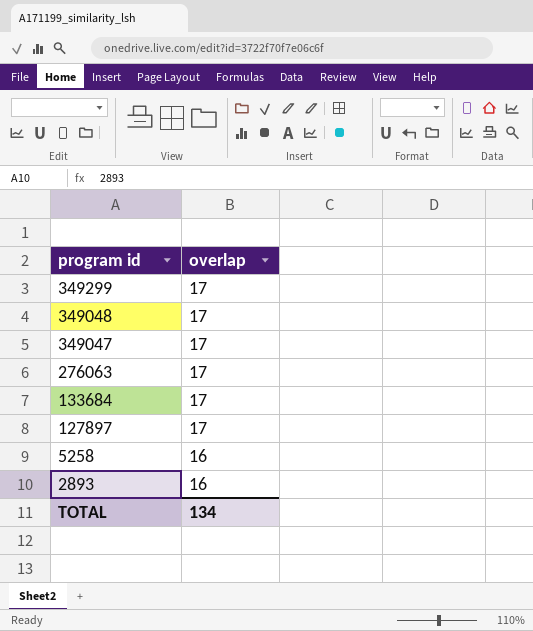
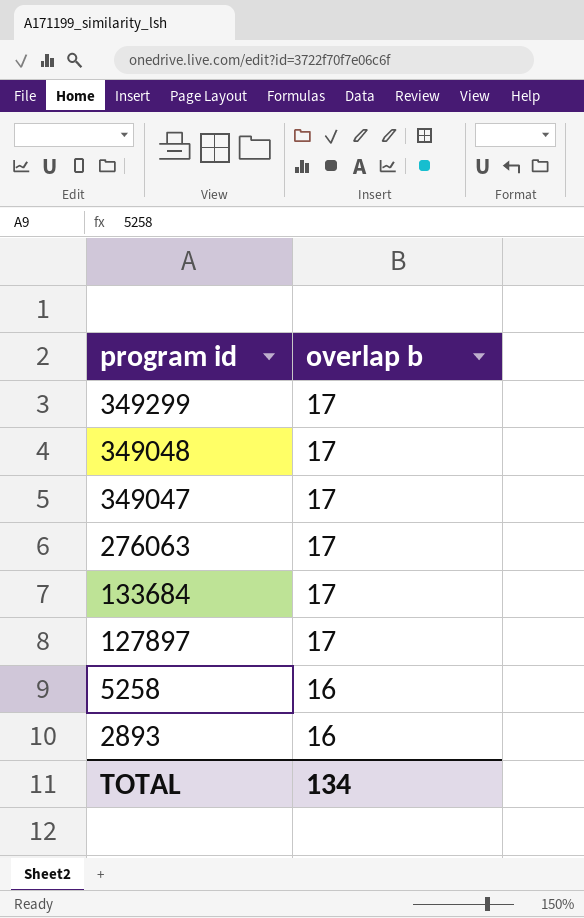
column name: overlap -> overlap b

